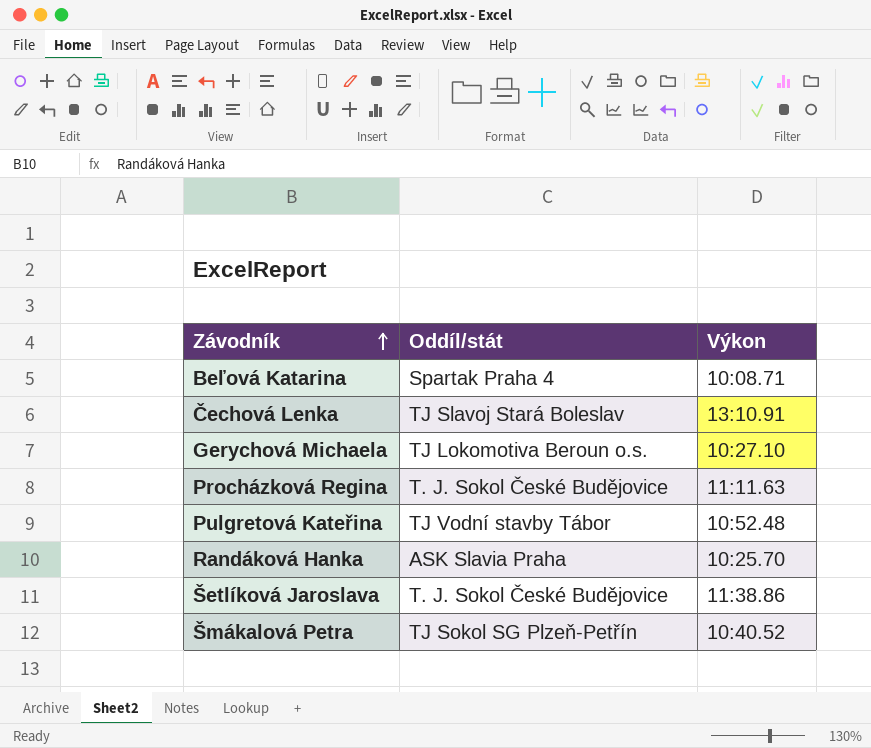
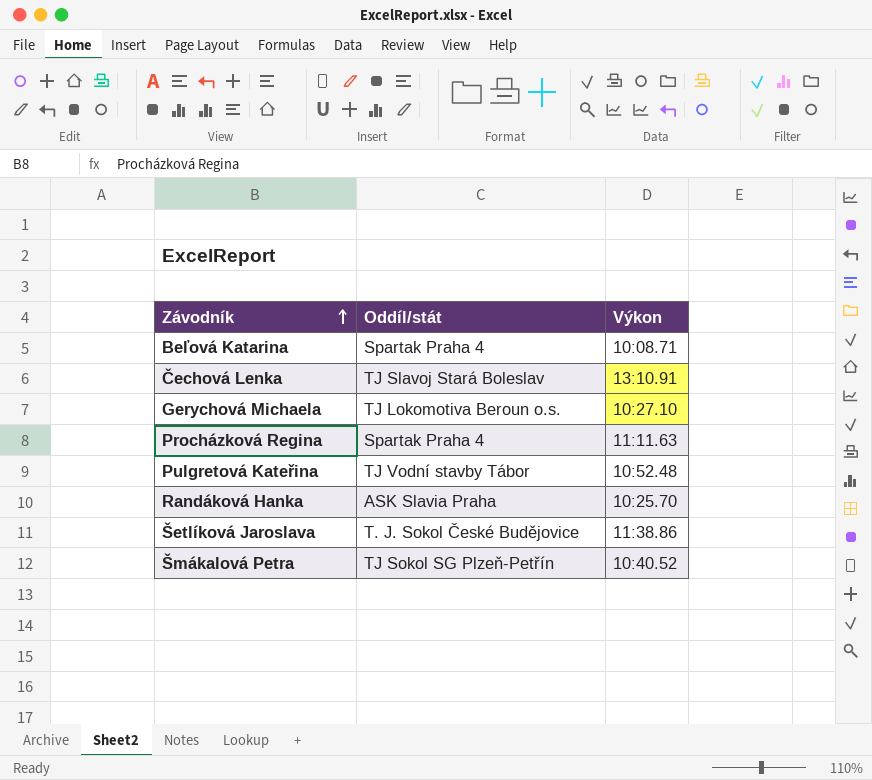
Procházková Regina | Oddíl/stát: T. J. Sokol České Budějovice -> Spartak Praha 4

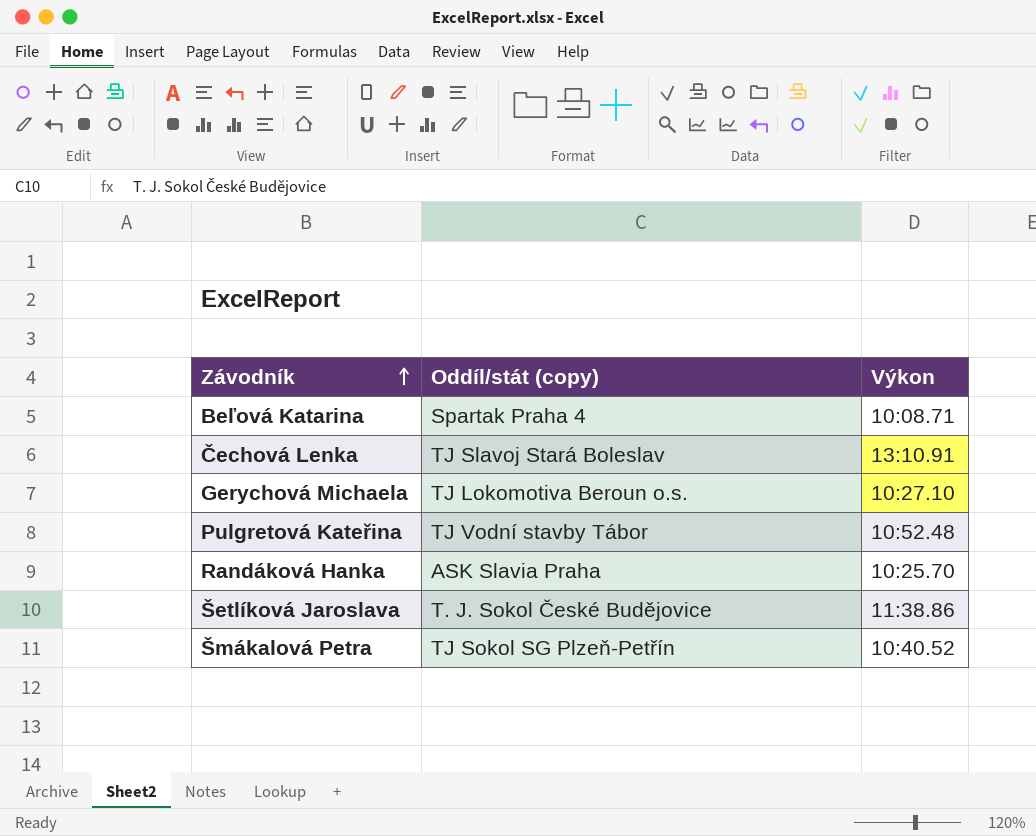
column name: Oddíl/stát -> Oddíl/stát (copy)
row Procházková Regina: Spartak Praha 4 | 11:11.63 -> none

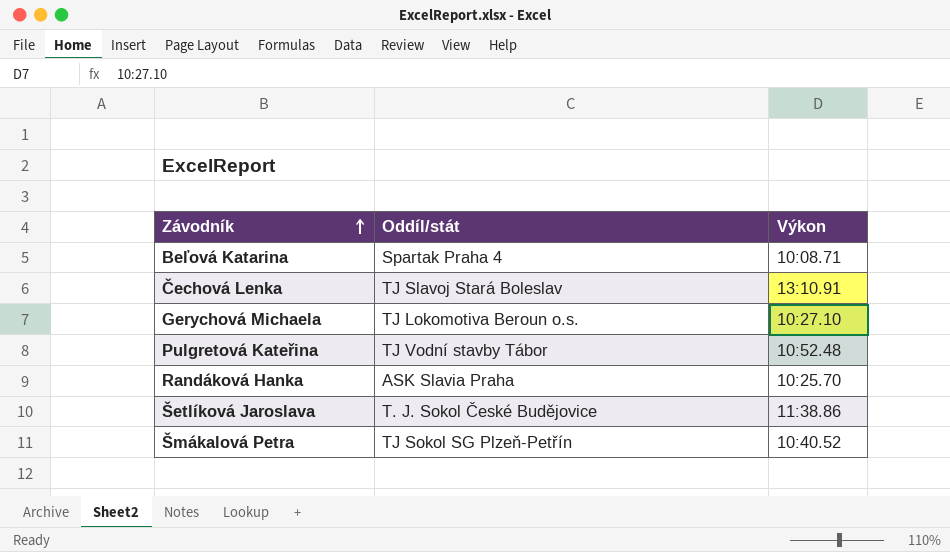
column name: Oddíl/stát (copy) -> Oddíl/stát

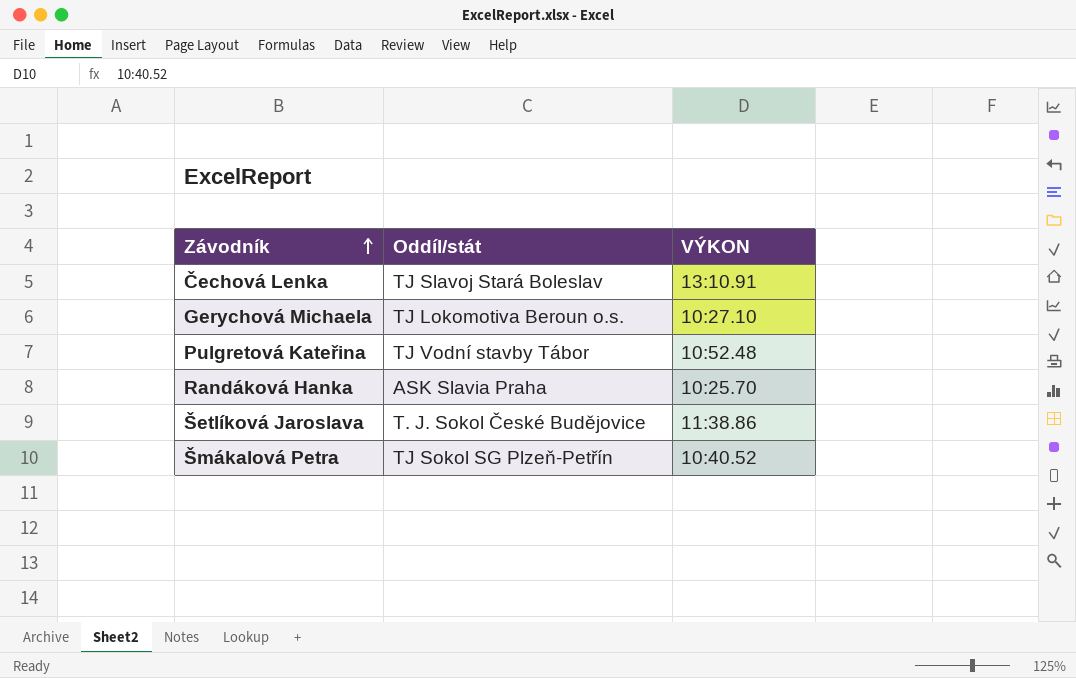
column name: Výkon -> VÝKON
row Beľová Katarina: Spartak Praha 4 | 10:08.71 -> none

